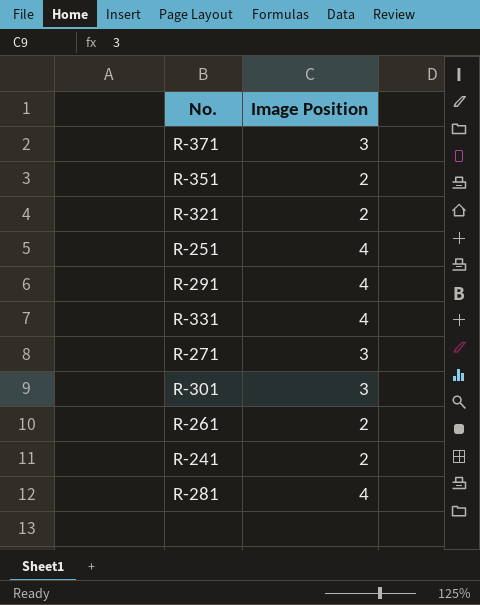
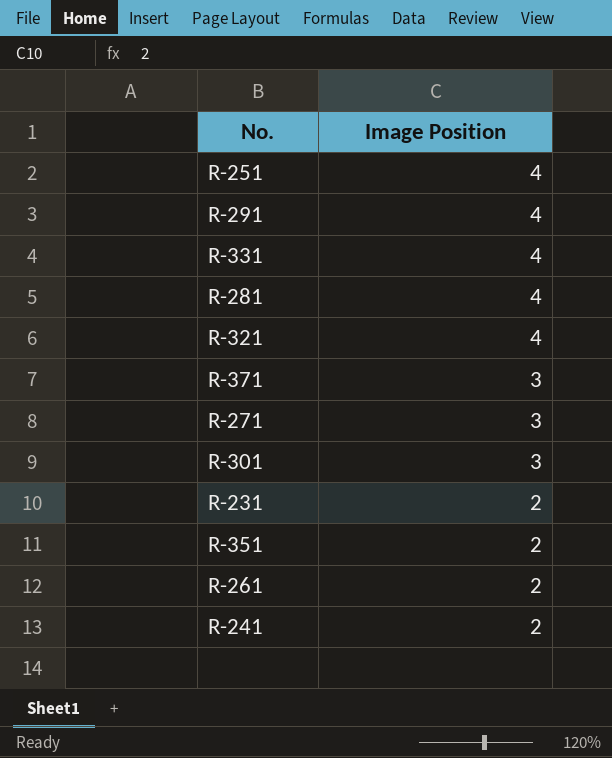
row order: none -> Image Position descending
R-321 | Image Position: 2 -> 4
row R-231: none -> 2

